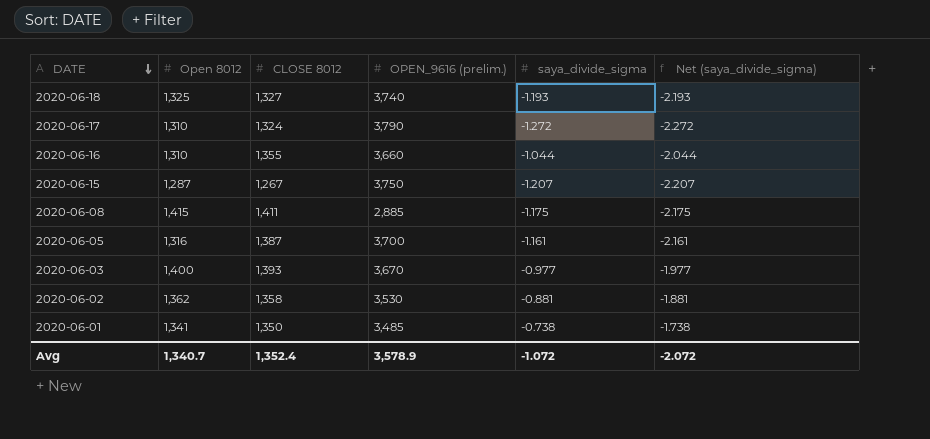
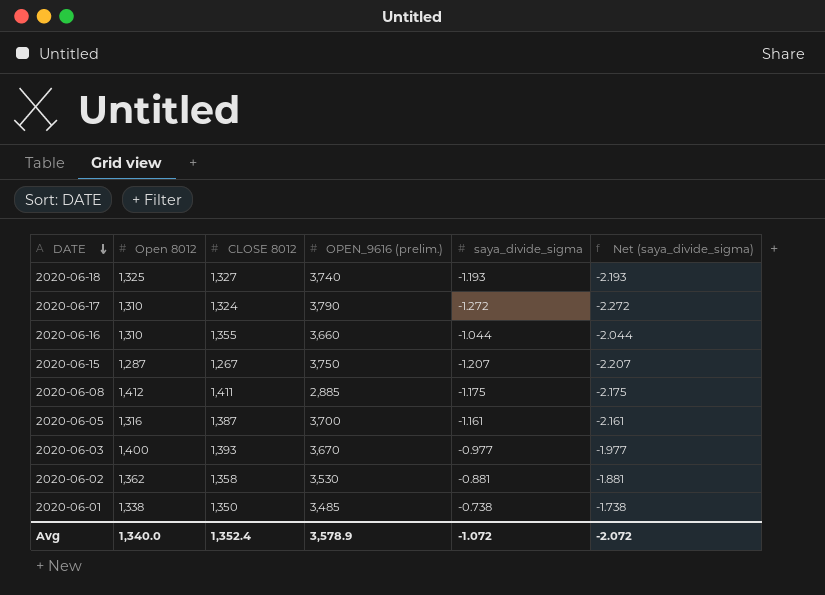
2020-06-08 | Open 8012: 1,415 -> 1,412
2020-06-01 | Open 8012: 1,341 -> 1,338
Avg | Open 8012: 1,340.7 -> 1,340.0

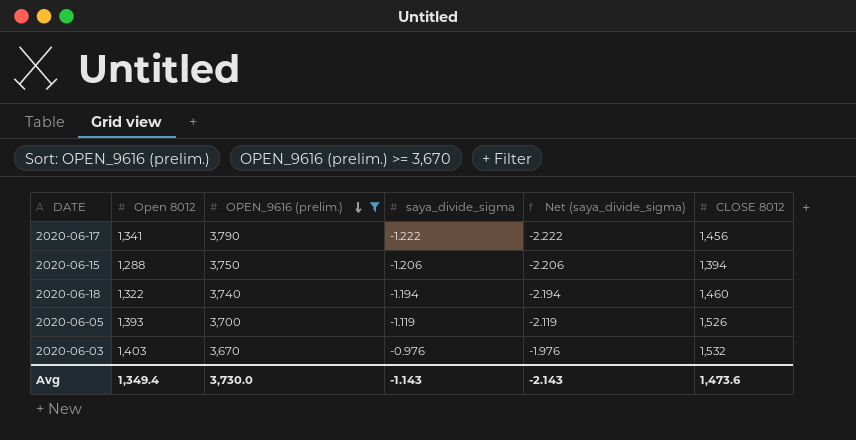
filter: none -> OPEN_9616 (prelim.) >= 3,670
row order: DATE descending -> OPEN_9616 (prelim.) descending
column CLOSE 8012 | position: 3 -> 6
2020-06-17 | Open 8012: 1,310 -> 1,341
2020-06-17 | saya_divide_sigma: -1.272 -> -1.222
2020-06-17 | Net (saya_divide_sigma): -2.272 -> -2.222
2020-06-17 | CLOSE 8012: 1,324 -> 1,456
2020-06-15 | Open 8012: 1,287 -> 1,288
2020-06-15 | saya_divide_sigma: -1.207 -> -1.206
2020-06-15 | Net (saya_divide_sigma): -2.207 -> -2.206
2020-06-15 | CLOSE 8012: 1,267 -> 1,394
2020-06-18 | Open 8012: 1,325 -> 1,322
2020-06-18 | saya_divide_sigma: -1.193 -> -1.194
2020-06-18 | Net (saya_divide_sigma): -2.193 -> -2.194
2020-06-18 | CLOSE 8012: 1,327 -> 1,460
2020-06-05 | Open 8012: 1,316 -> 1,393
2020-06-05 | saya_divide_sigma: -1.161 -> -1.119
2020-06-05 | Net (saya_divide_sigma): -2.161 -> -2.119
2020-06-05 | CLOSE 8012: 1,387 -> 1,526
2020-06-03 | Open 8012: 1,400 -> 1,403
2020-06-03 | saya_divide_sigma: -0.977 -> -0.976
2020-06-03 | Net (saya_divide_sigma): -1.977 -> -1.976
2020-06-03 | CLOSE 8012: 1,393 -> 1,532
Avg | Open 8012: 1,340.0 -> 1,349.4
Avg | OPEN_9616 (prelim.): 3,578.9 -> 3,730.0
Avg | saya_divide_sigma: -1.072 -> -1.143
Avg | Net (saya_divide_sigma): -2.072 -> -2.143
Avg | CLOSE 8012: 1,352.4 -> 1,473.6

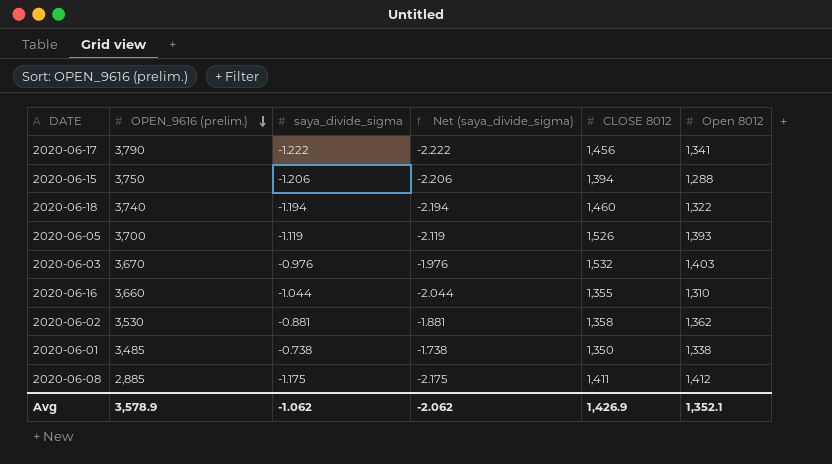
filter: OPEN_9616 (prelim.) >= 3,670 -> none
column Open 8012 | position: 2 -> 6
Avg | OPEN_9616 (prelim.): 3,730.0 -> 3,578.9
Avg | saya_divide_sigma: -1.143 -> -1.062
Avg | Net (saya_divide_sigma): -2.143 -> -2.062
Avg | CLOSE 8012: 1,473.6 -> 1,426.9
Avg | Open 8012: 1,349.4 -> 1,352.1

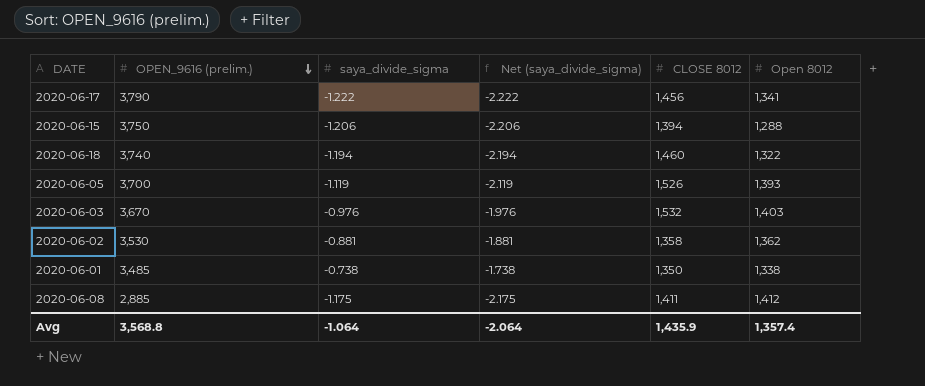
row 2020-06-16: 3,660 | -1.044 | -2.044 | 1,355 | 1,310 -> none
Avg | OPEN_9616 (prelim.): 3,578.9 -> 3,568.8
Avg | saya_divide_sigma: -1.062 -> -1.064
Avg | Net (saya_divide_sigma): -2.062 -> -2.064
Avg | CLOSE 8012: 1,426.9 -> 1,435.9
Avg | Open 8012: 1,352.1 -> 1,357.4

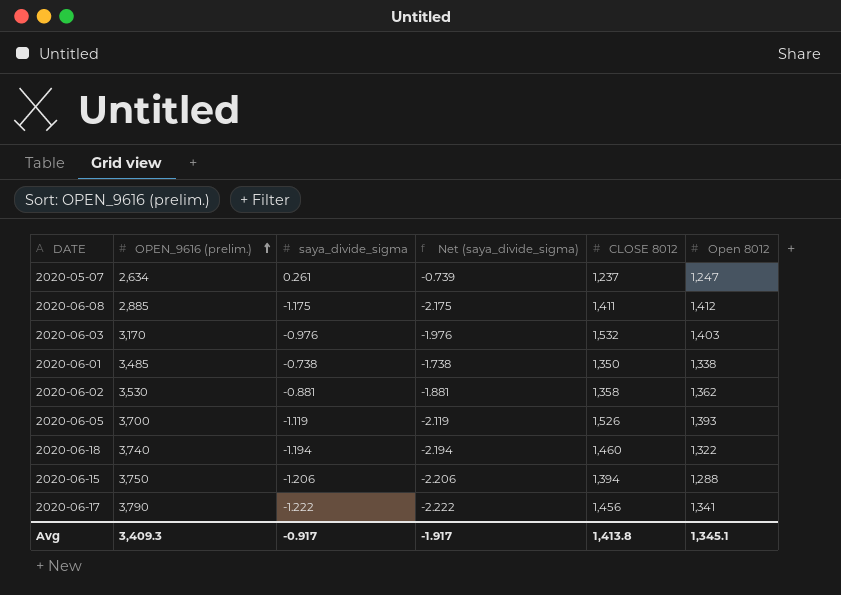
row order: OPEN_9616 (prelim.) descending -> OPEN_9616 (prelim.) ascending
row 2020-05-07: none -> 2,634 | 0.261 | -0.739 | 1,237 | 1,247
2020-06-03 | OPEN_9616 (prelim.): 3,670 -> 3,170
Avg | OPEN_9616 (prelim.): 3,568.8 -> 3,409.3
Avg | saya_divide_sigma: -1.064 -> -0.917
Avg | Net (saya_divide_sigma): -2.064 -> -1.917
Avg | CLOSE 8012: 1,435.9 -> 1,413.8
Avg | Open 8012: 1,357.4 -> 1,345.1

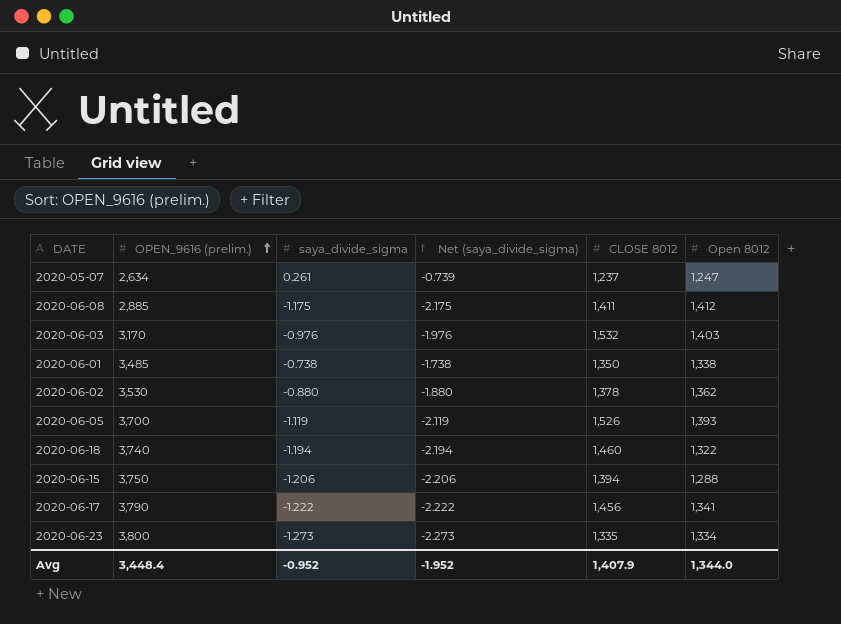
2020-06-02 | saya_divide_sigma: -0.881 -> -0.880
2020-06-02 | Net (saya_divide_sigma): -1.881 -> -1.880
2020-06-02 | CLOSE 8012: 1,358 -> 1,378
row 2020-06-23: none -> 3,800 | -1.273 | -2.273 | 1,335 | 1,334
Avg | OPEN_9616 (prelim.): 3,409.3 -> 3,448.4
Avg | saya_divide_sigma: -0.917 -> -0.952
Avg | Net (saya_divide_sigma): -1.917 -> -1.952
Avg | CLOSE 8012: 1,413.8 -> 1,407.9
Avg | Open 8012: 1,345.1 -> 1,344.0

